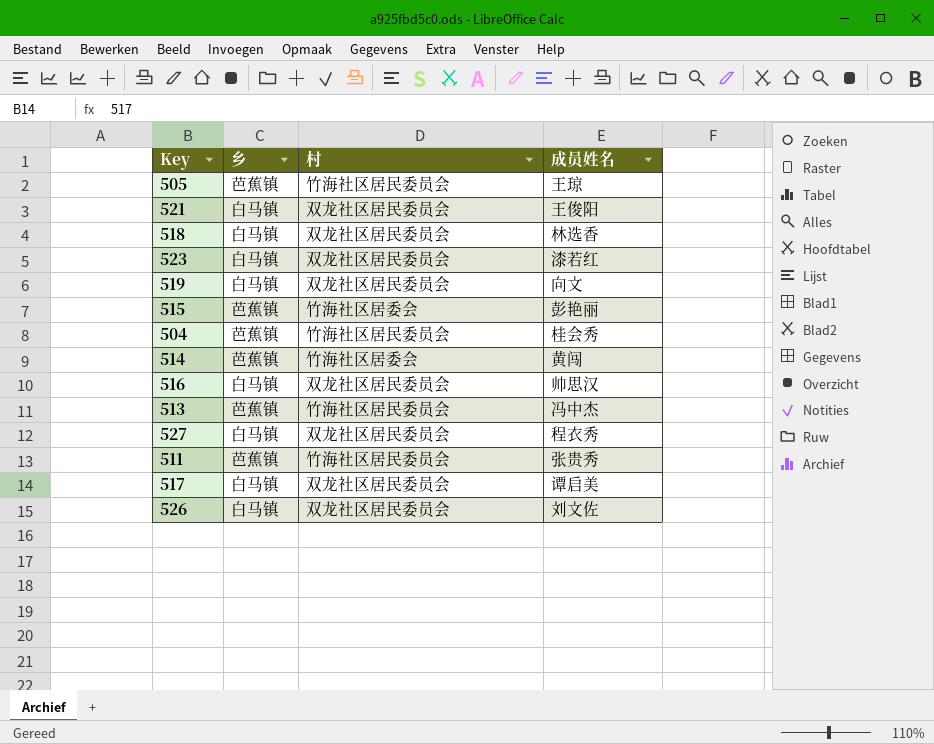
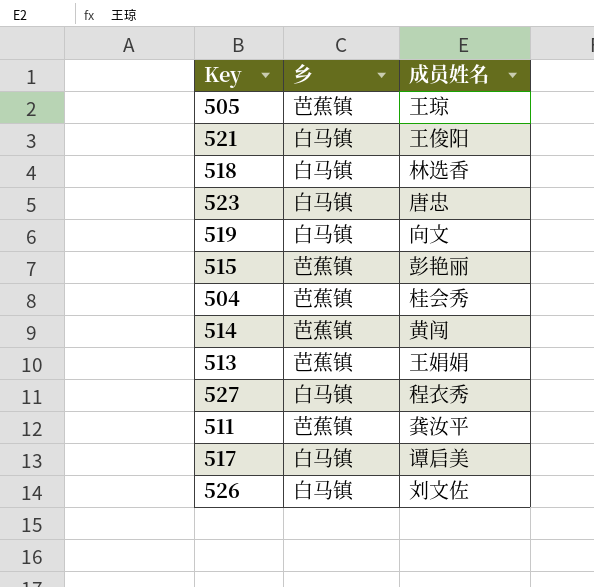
column 村 | position: 3 -> none
row 516: 白马镇 | 双龙社区居民委员会 | 帅思汉 -> none
523 | 成员姓名: 漆若红 -> 唐忠
513 | 成员姓名: 冯中杰 -> 王娟娟
511 | 成员姓名: 张贵秀 -> 龚汝平

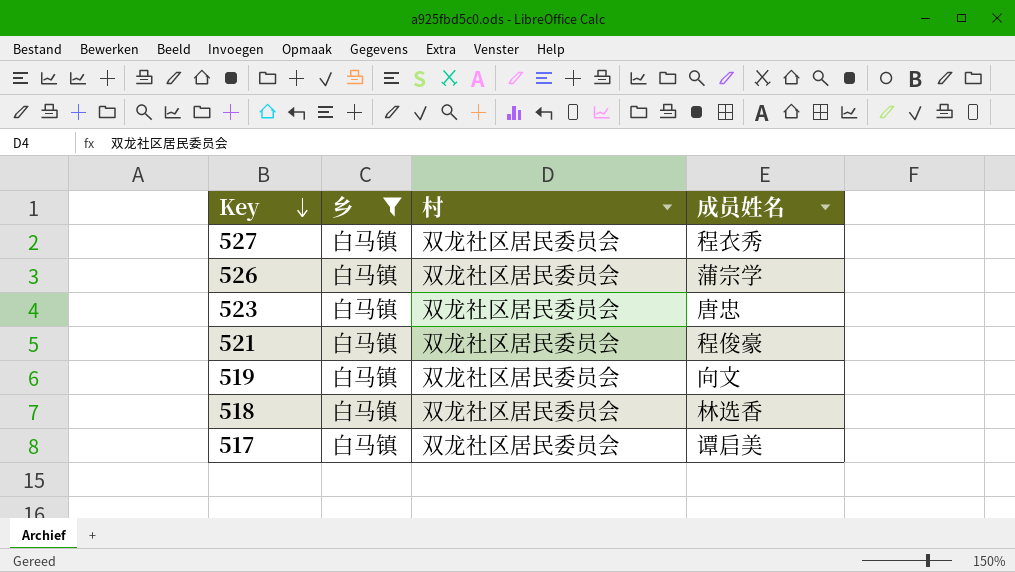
filter: none -> 乡 = 白马镇
row order: none -> Key descending
column 村 | position: none -> 3
526 | 成员姓名: 刘文佐 -> 蒲宗学
521 | 成员姓名: 王俊阳 -> 程俊豪

